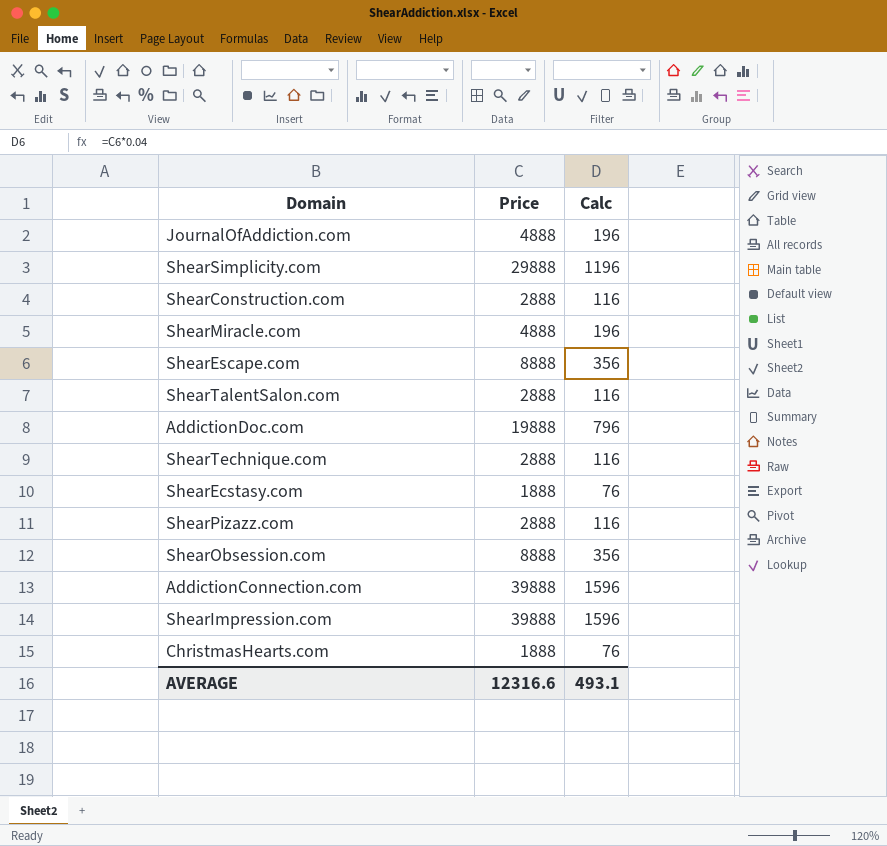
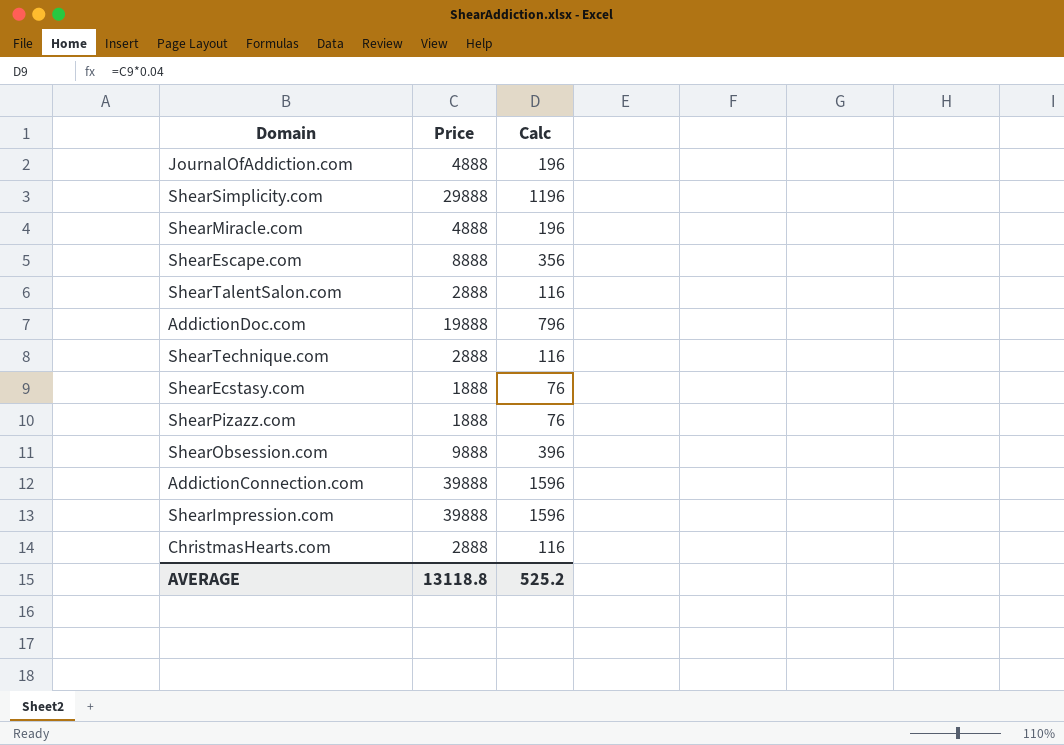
row ShearConstruction.com: 2888 | 116 -> none
ShearPizazz.com | Price: 2888 -> 1888
ShearPizazz.com | Calc: 116 -> 76
ShearObsession.com | Price: 8888 -> 9888
ShearObsession.com | Calc: 356 -> 396
ChristmasHearts.com | Price: 1888 -> 2888
ChristmasHearts.com | Calc: 76 -> 116
AVERAGE | Price: 12316.6 -> 13118.8
AVERAGE | Calc: 493.1 -> 525.2

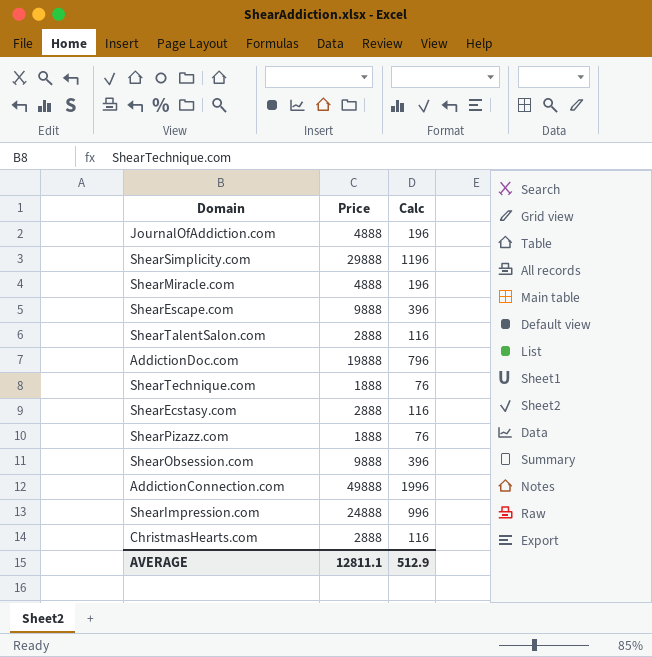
ShearEscape.com | Price: 8888 -> 9888
ShearEscape.com | Calc: 356 -> 396
ShearTechnique.com | Price: 2888 -> 1888
ShearTechnique.com | Calc: 116 -> 76
ShearEcstasy.com | Price: 1888 -> 2888
ShearEcstasy.com | Calc: 76 -> 116
AddictionConnection.com | Price: 39888 -> 49888
AddictionConnection.com | Calc: 1596 -> 1996
ShearImpression.com | Price: 39888 -> 24888
ShearImpression.com | Calc: 1596 -> 996
AVERAGE | Price: 13118.8 -> 12811.1
AVERAGE | Calc: 525.2 -> 512.9

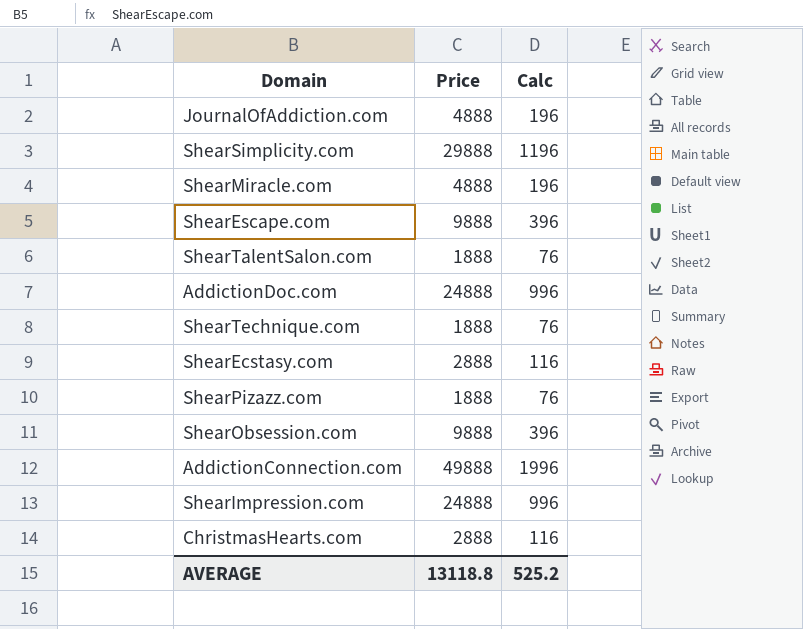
ShearTalentSalon.com | Price: 2888 -> 1888
ShearTalentSalon.com | Calc: 116 -> 76
AddictionDoc.com | Price: 19888 -> 24888
AddictionDoc.com | Calc: 796 -> 996
AVERAGE | Price: 12811.1 -> 13118.8
AVERAGE | Calc: 512.9 -> 525.2

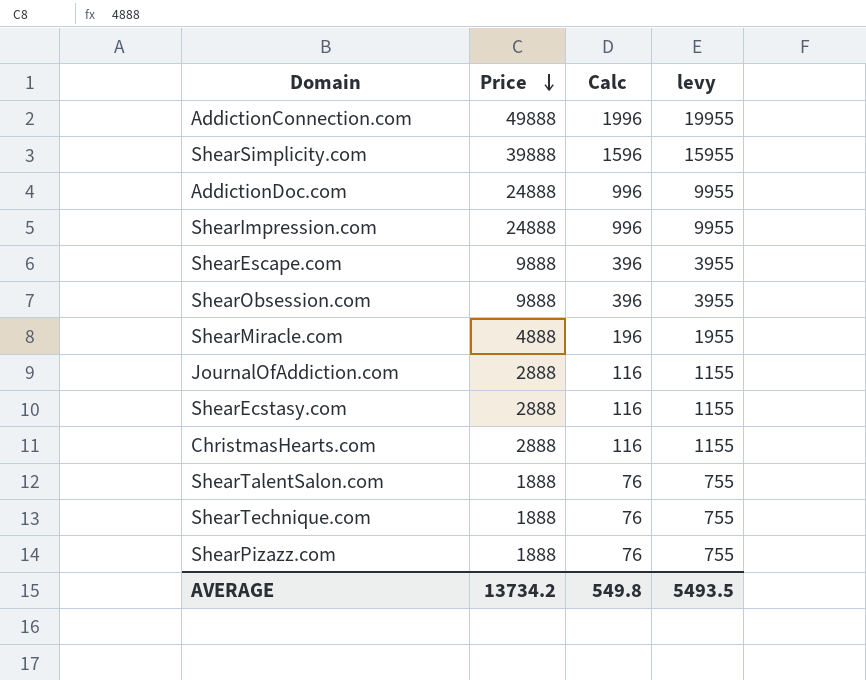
row order: none -> Price descending
column levy | formula: none -> [Price] * 0.4
ShearSimplicity.com | Price: 29888 -> 39888
ShearSimplicity.com | Calc: 1196 -> 1596
JournalOfAddiction.com | Price: 4888 -> 2888
JournalOfAddiction.com | Calc: 196 -> 116
AVERAGE | Price: 13118.8 -> 13734.2
AVERAGE | Calc: 525.2 -> 549.8

